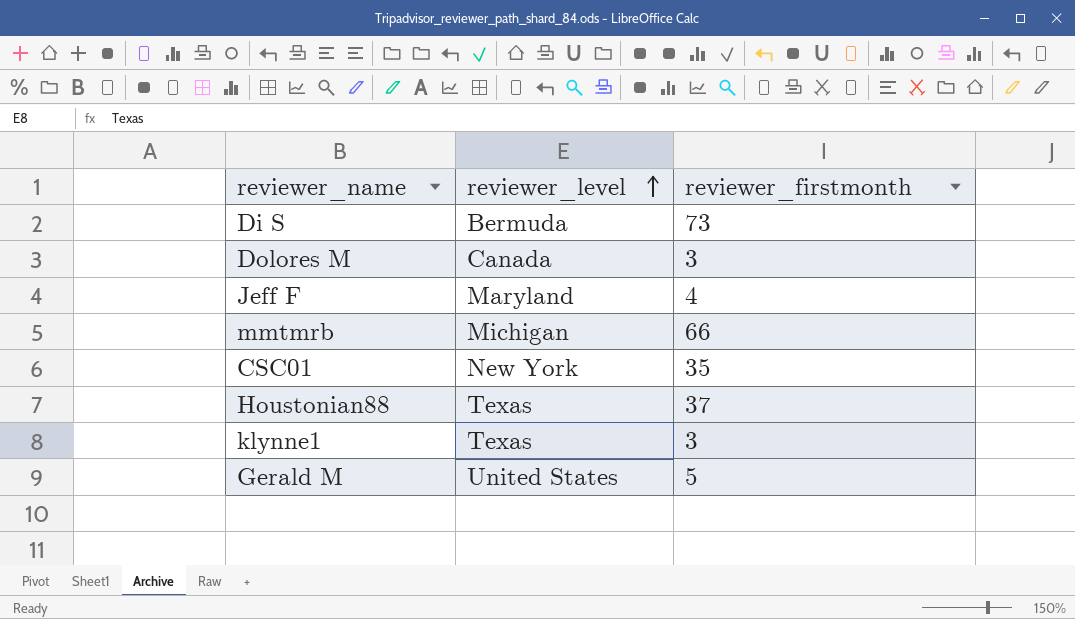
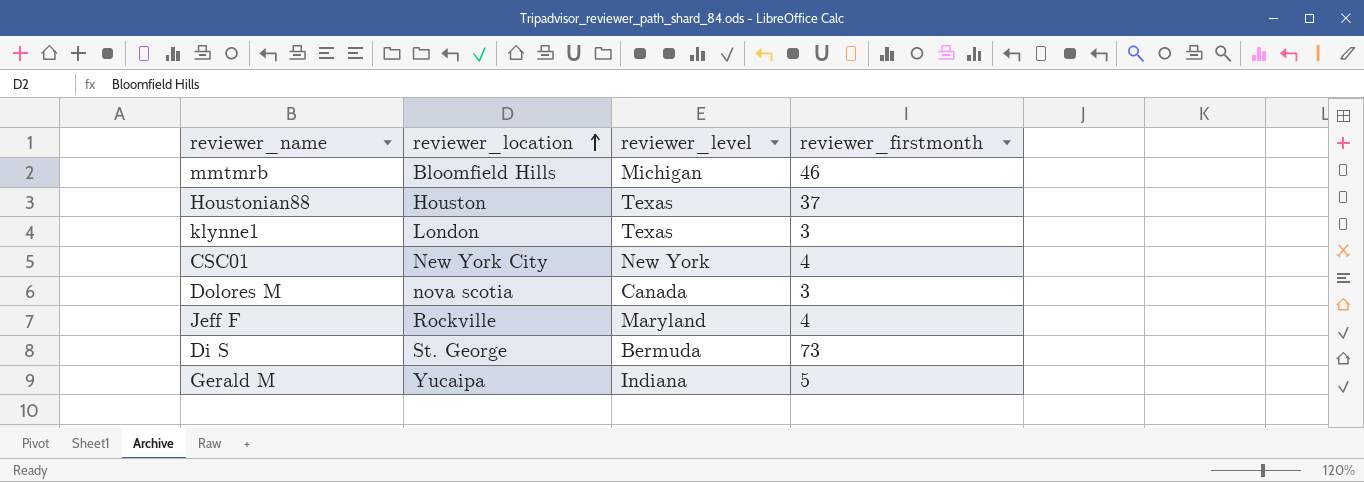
row order: reviewer_level ascending -> reviewer_location ascending
column reviewer_location | position: none -> 2
mmtmrb | reviewer_firstmonth: 66 -> 46
CSC01 | reviewer_firstmonth: 35 -> 4
Gerald M | reviewer_level: United States -> Indiana

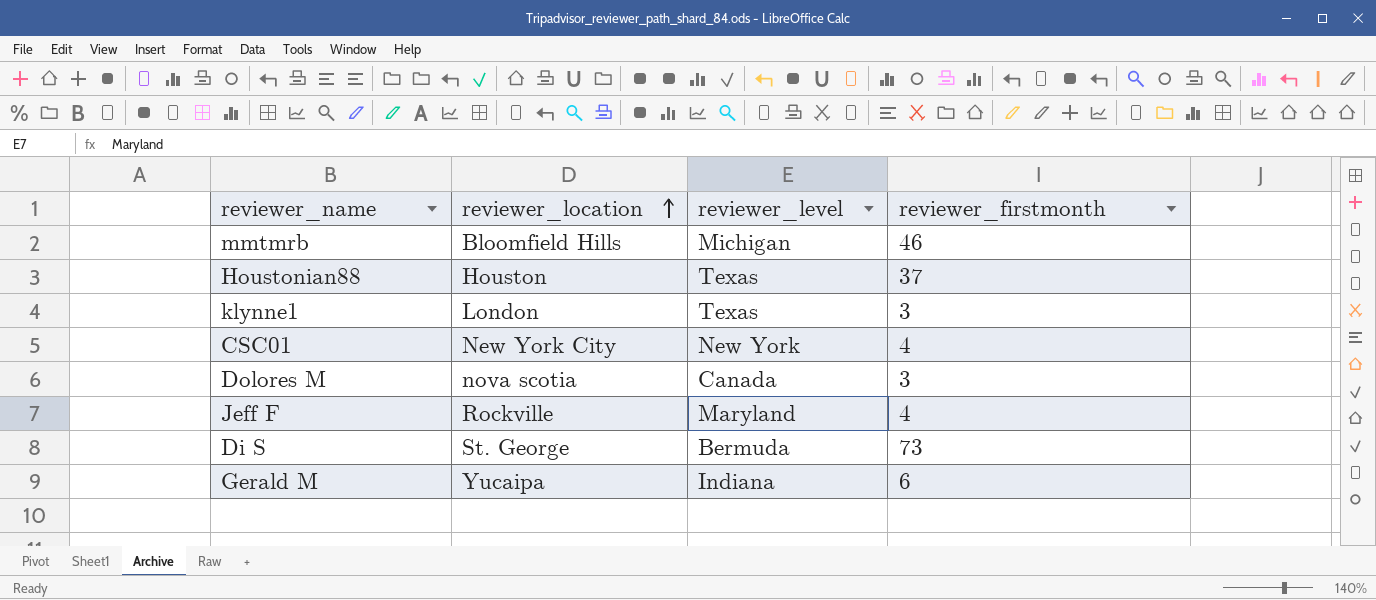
Gerald M | reviewer_firstmonth: 5 -> 6

